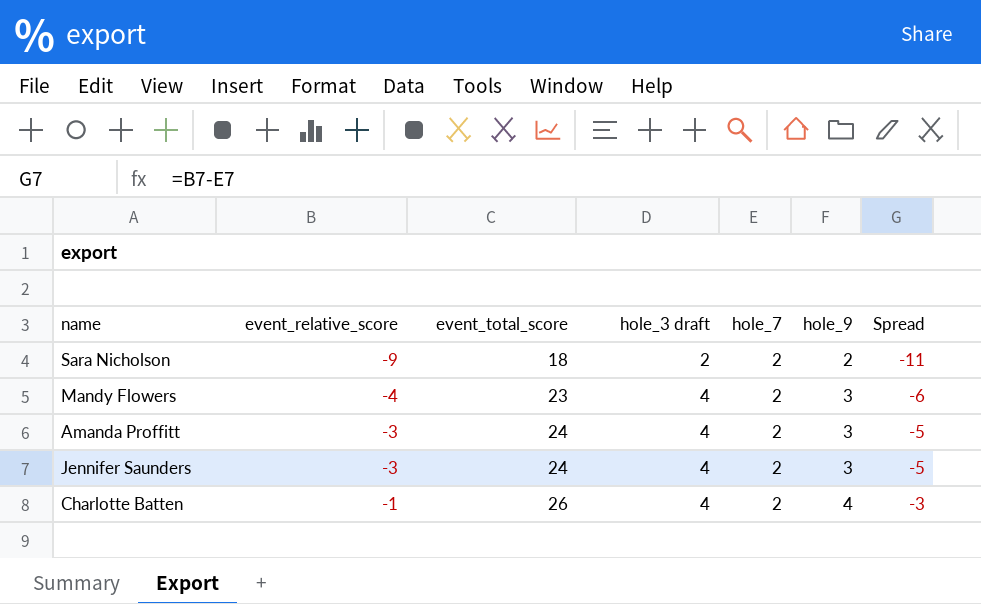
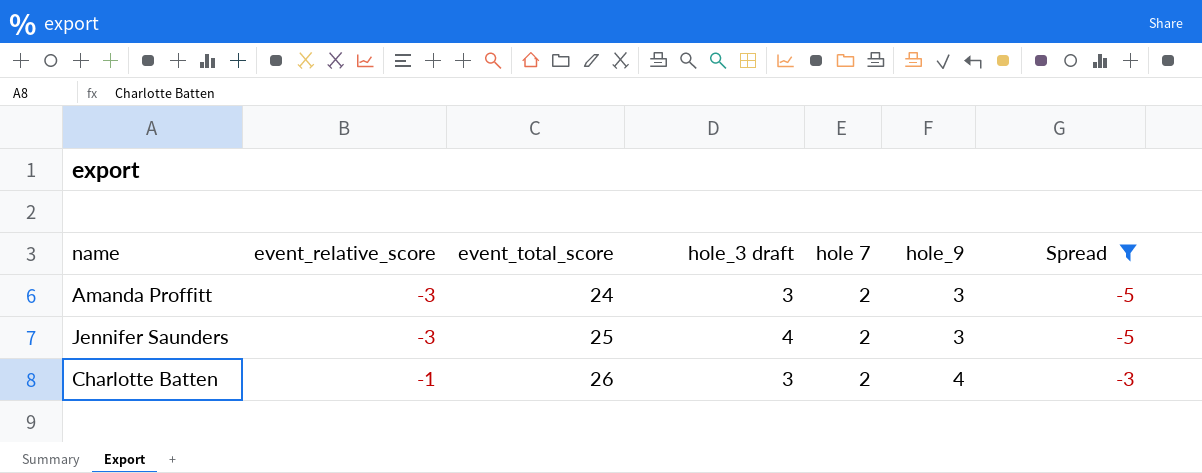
filter: none -> Spread >= -5
column name: hole_7 -> hole 7
Amanda Proffitt | hole_3 draft: 4 -> 3
Jennifer Saunders | event_total_score: 24 -> 25
Charlotte Batten | hole_3 draft: 4 -> 3

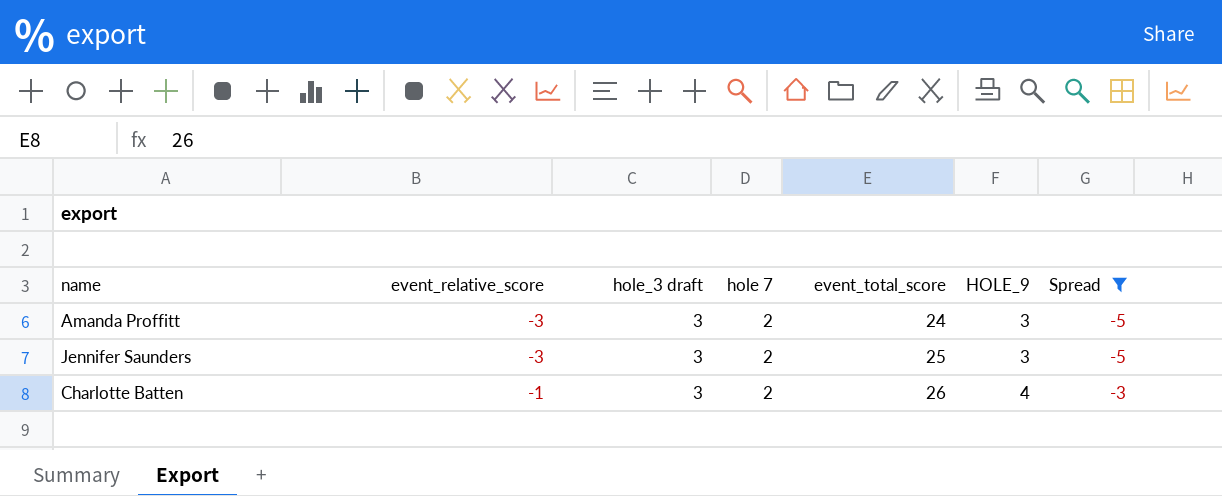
column event_total_score | position: 3 -> 5
column name: hole_9 -> HOLE_9
Jennifer Saunders | hole_3 draft: 4 -> 3

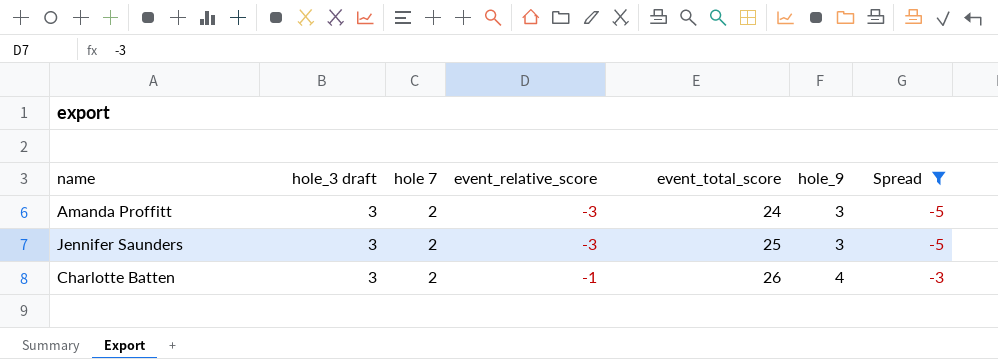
column event_relative_score | position: 2 -> 4
column name: HOLE_9 -> hole_9

